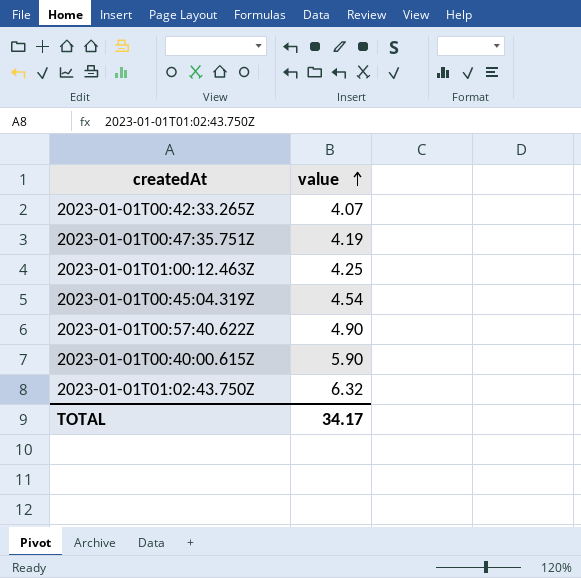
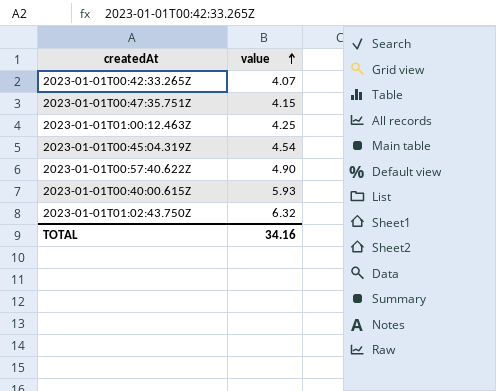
2023-01-01T00:47:35.751Z | value: 4.19 -> 4.15
2023-01-01T00:40:00.615Z | value: 5.90 -> 5.93
TOTAL | value: 34.17 -> 34.16

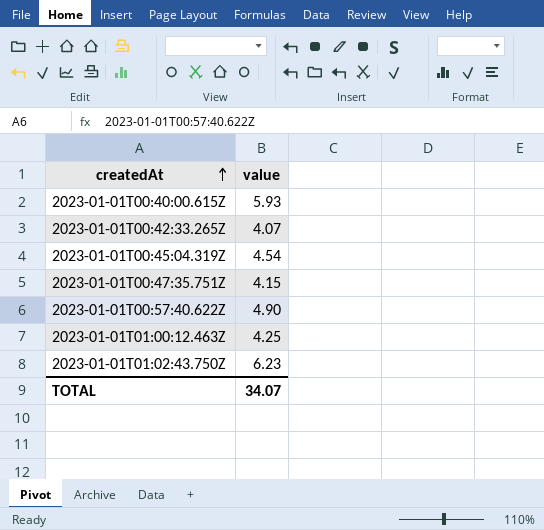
row order: value ascending -> createdAt ascending
2023-01-01T01:02:43.750Z | value: 6.32 -> 6.23
TOTAL | value: 34.16 -> 34.07

